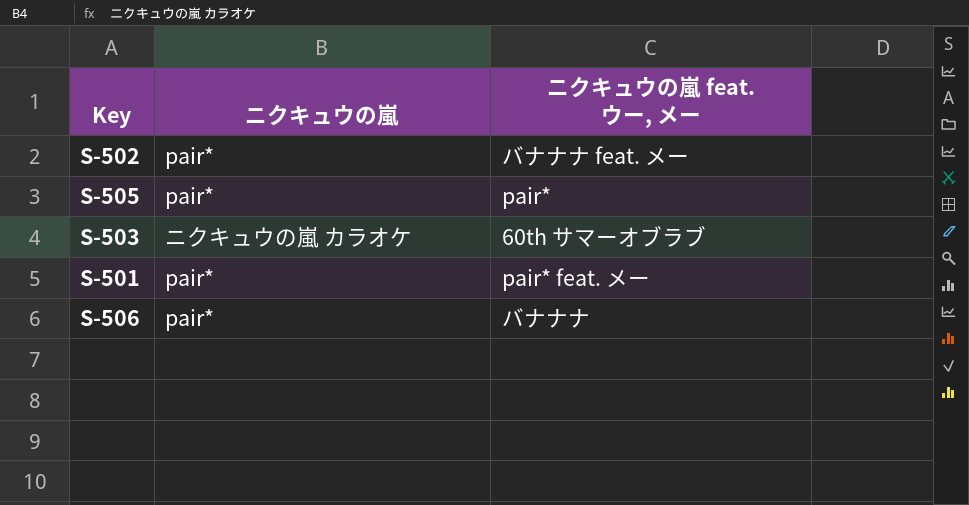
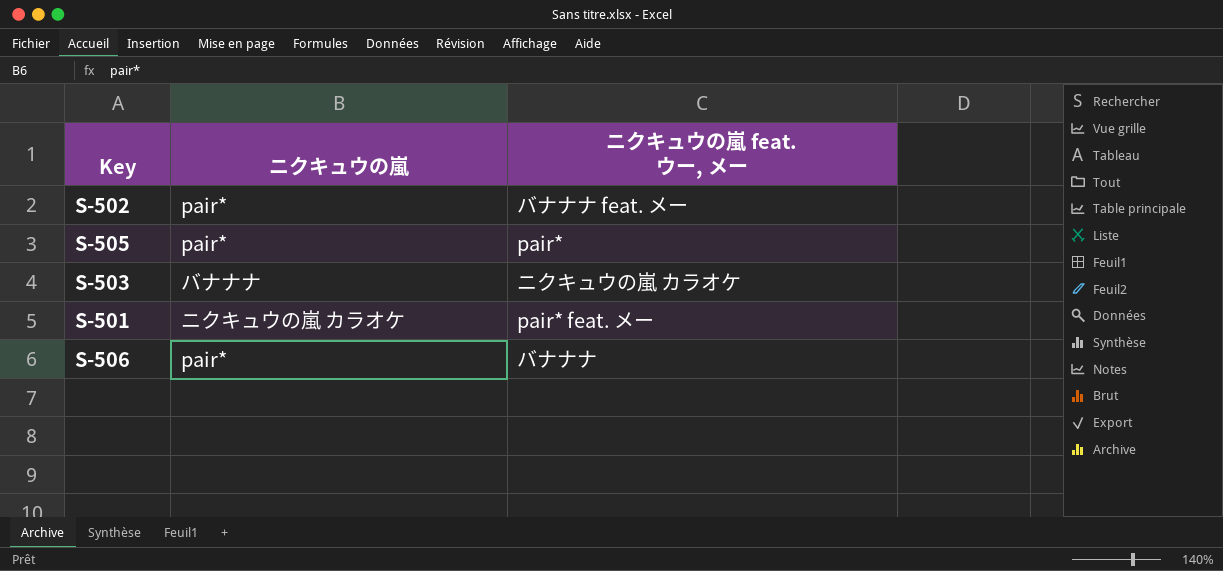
S-503 | ニクキュウの嵐: ニクキュウの嵐 カラオケ -> バナナナ
S-503 | ニクキュウの嵐 feat. ウー, メー: 60th サマーオブラブ -> ニクキュウの嵐 カラオケ
S-501 | ニクキュウの嵐: pair* -> ニクキュウの嵐 カラオケ

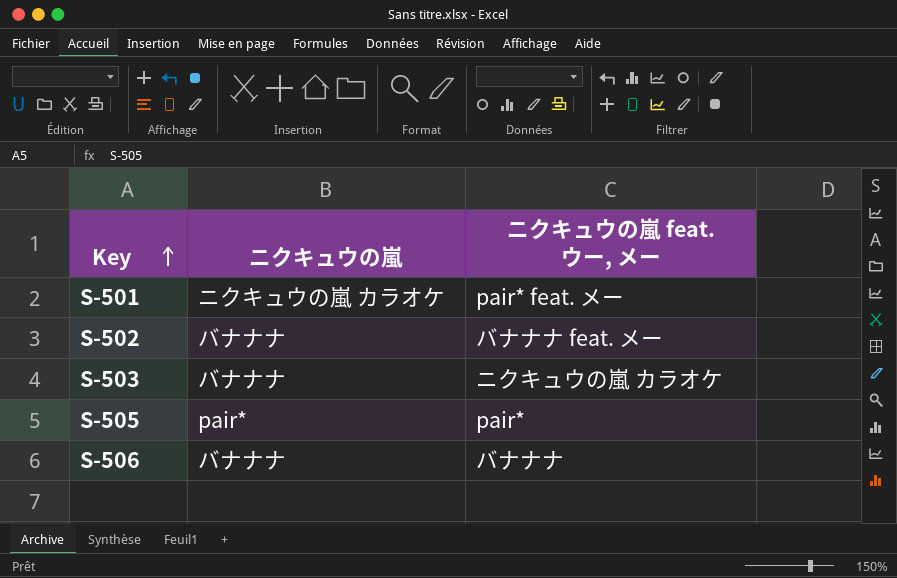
row order: none -> Key ascending
S-502 | ニクキュウの嵐: pair* -> バナナナ
S-506 | ニクキュウの嵐: pair* -> バナナナ

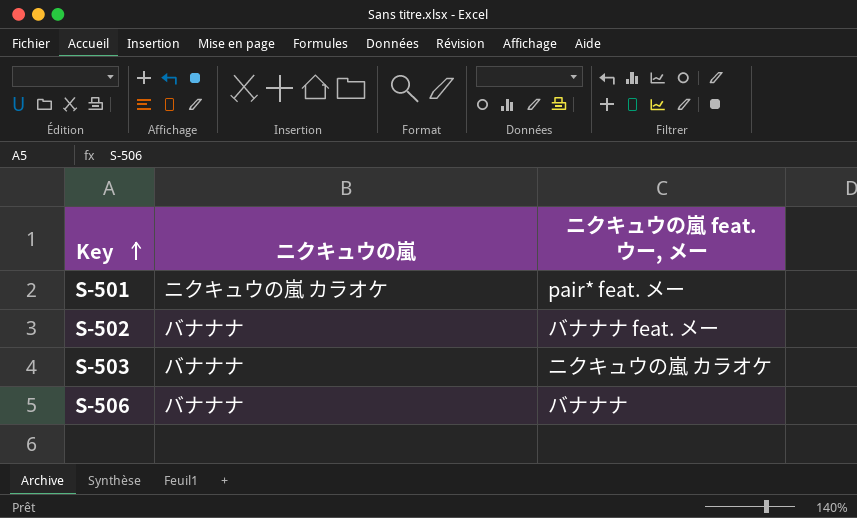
row S-505: pair* | pair* -> none

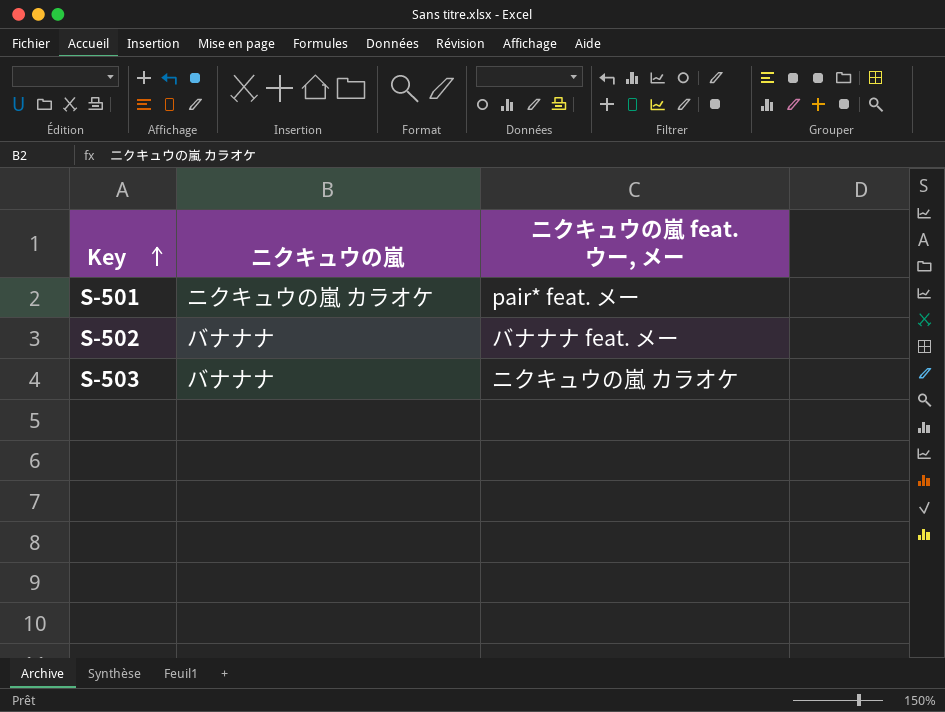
row S-506: バナナナ | バナナナ -> none

